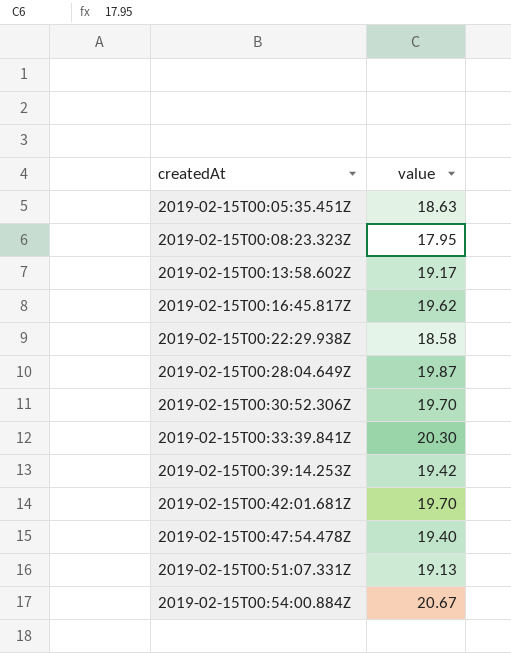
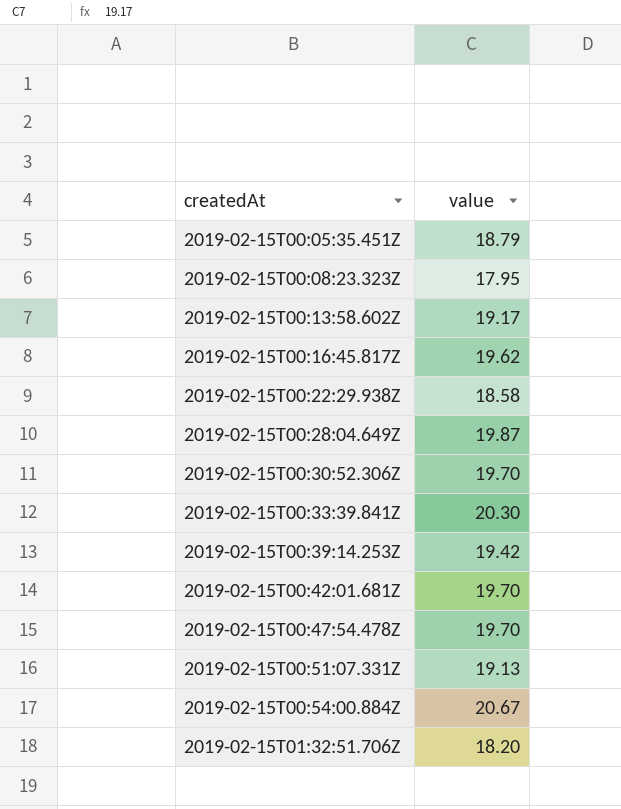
2019-02-15T00:05:35.451Z | value: 18.63 -> 18.79
2019-02-15T00:47:54.478Z | value: 19.40 -> 19.70
row 2019-02-15T01:32:51.706Z: none -> 18.20

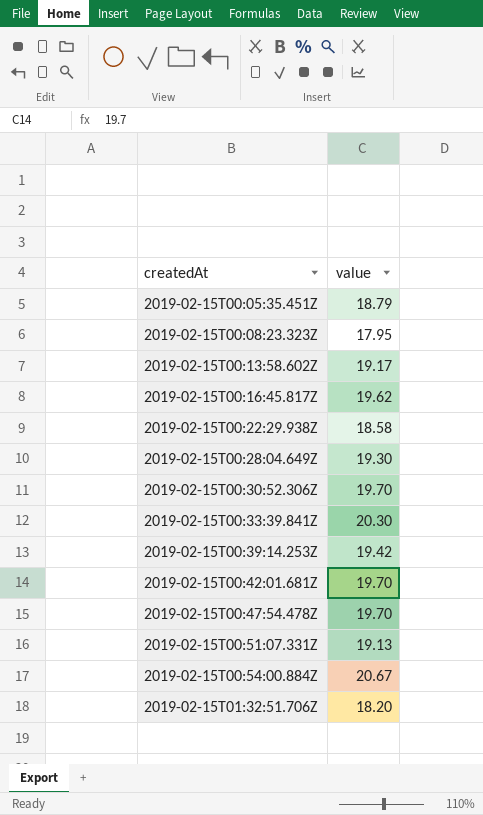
2019-02-15T00:28:04.649Z | value: 19.87 -> 19.30

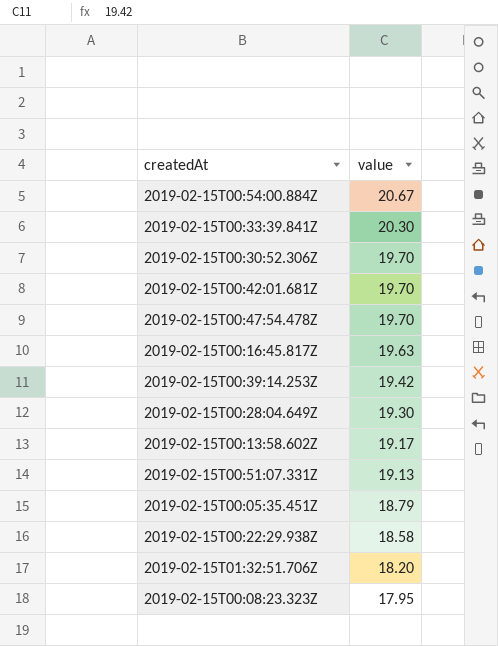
row order: createdAt ascending -> value descending
2019-02-15T00:16:45.817Z | value: 19.62 -> 19.63

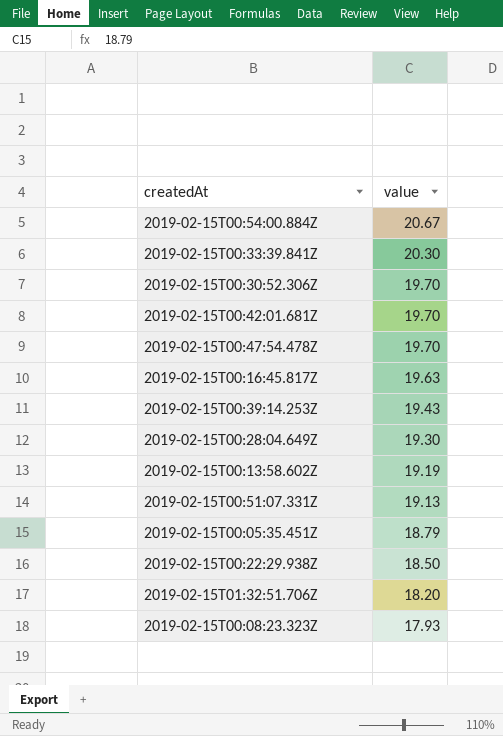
2019-02-15T00:39:14.253Z | value: 19.42 -> 19.43
2019-02-15T00:13:58.602Z | value: 19.17 -> 19.19
2019-02-15T00:22:29.938Z | value: 18.58 -> 18.50
2019-02-15T00:08:23.323Z | value: 17.95 -> 17.93

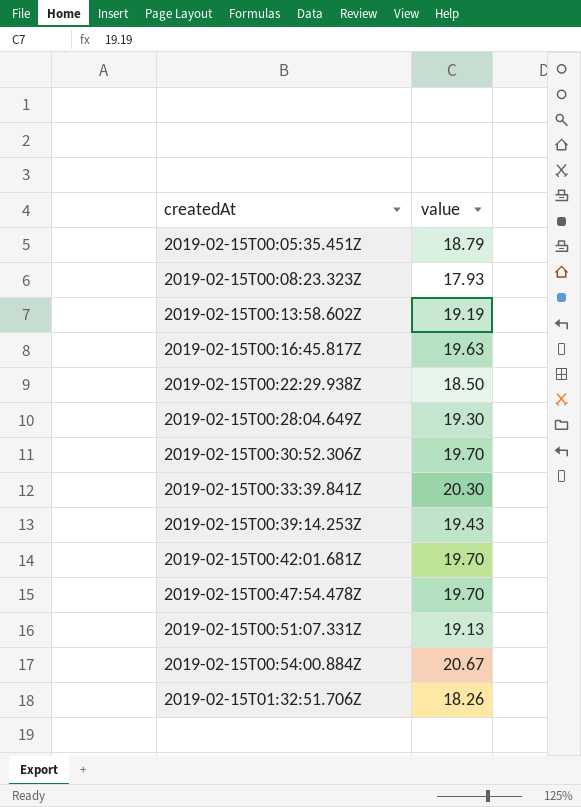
row order: value descending -> createdAt ascending
2019-02-15T01:32:51.706Z | value: 18.20 -> 18.26

